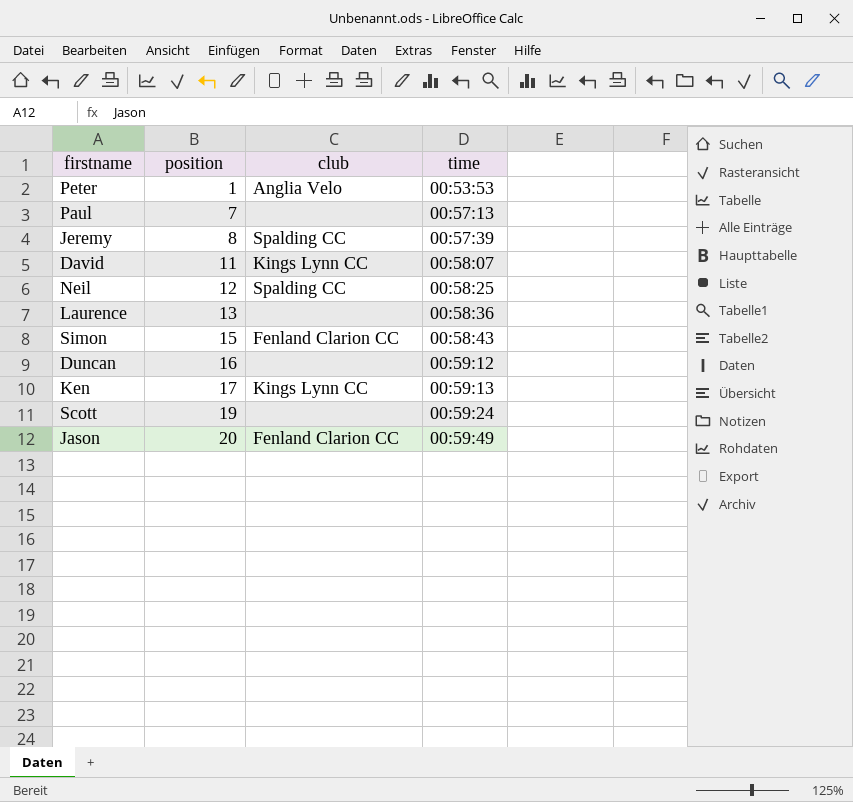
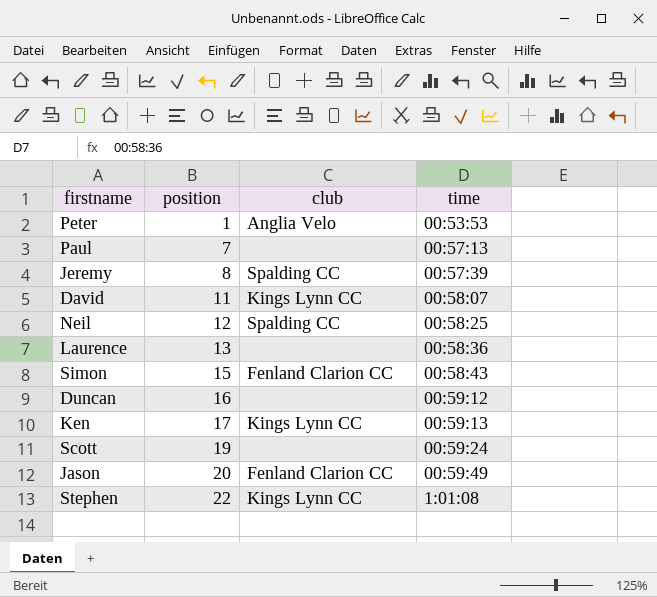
row Stephen: none -> 22 | Kings Lynn CC | 1:01:08

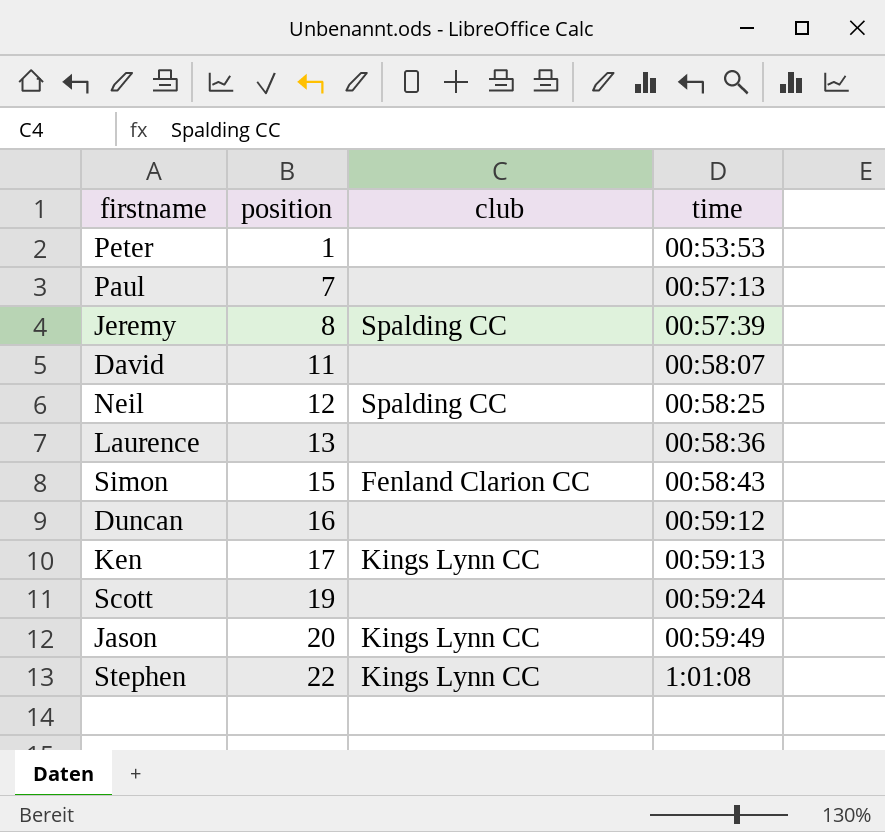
Peter | club: Anglia Velo -> none
David | club: Kings Lynn CC -> none
Jason | club: Fenland Clarion CC -> Kings Lynn CC

